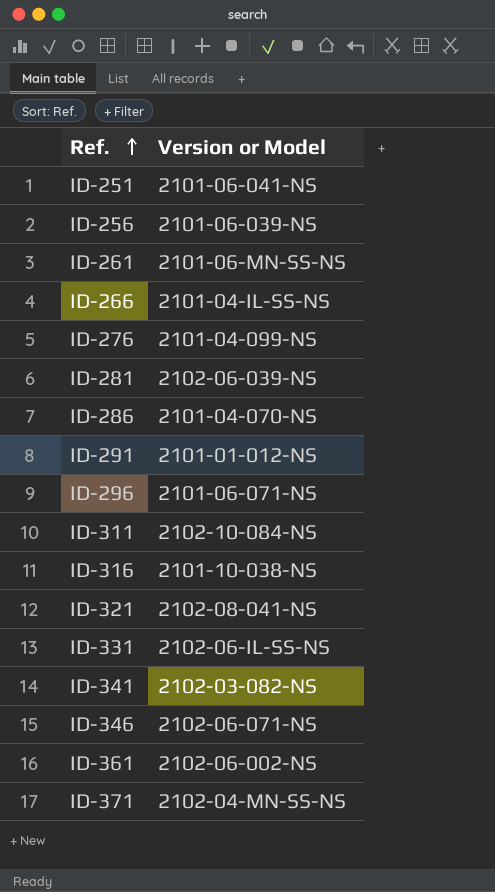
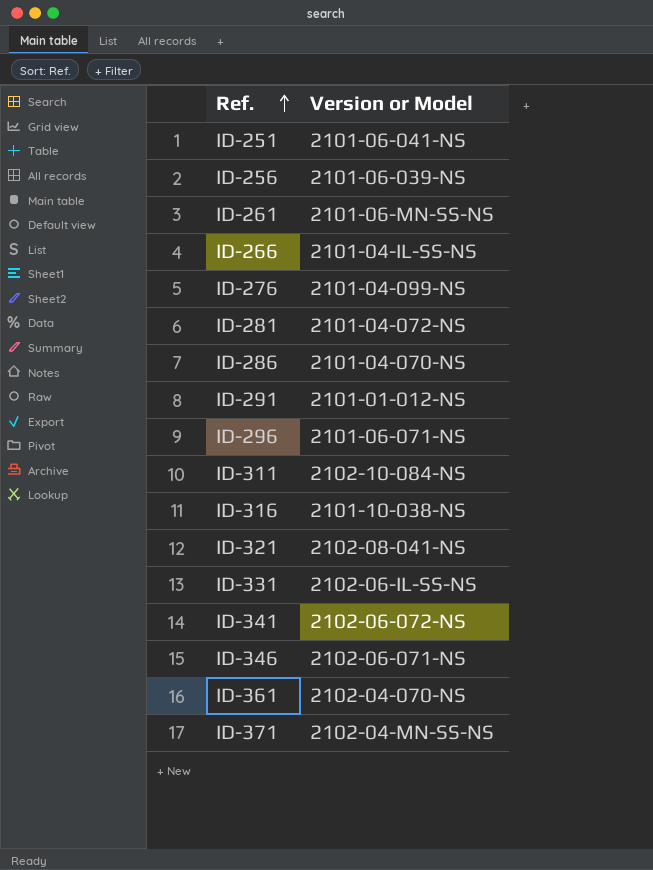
ID-281 | Version or Model: 2102-06-039-NS -> 2101-04-072-NS
ID-341 | Version or Model: 2102-03-082-NS -> 2102-06-072-NS
ID-361 | Version or Model: 2102-06-002-NS -> 2102-04-070-NS

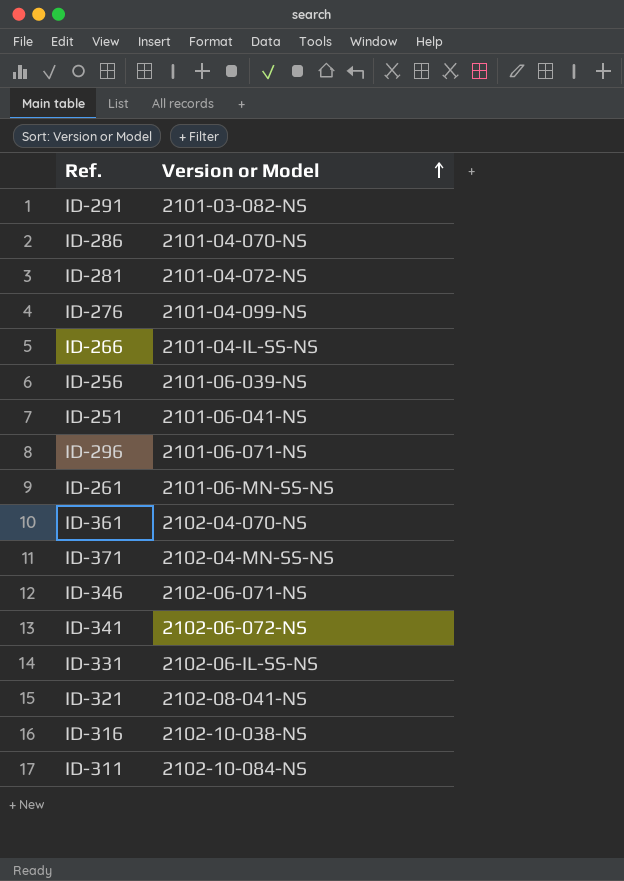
row order: Ref. ascending -> Version or Model ascending
ID-291 | Version or Model: 2101-01-012-NS -> 2101-03-082-NS
ID-316 | Version or Model: 2101-10-038-NS -> 2102-10-038-NS

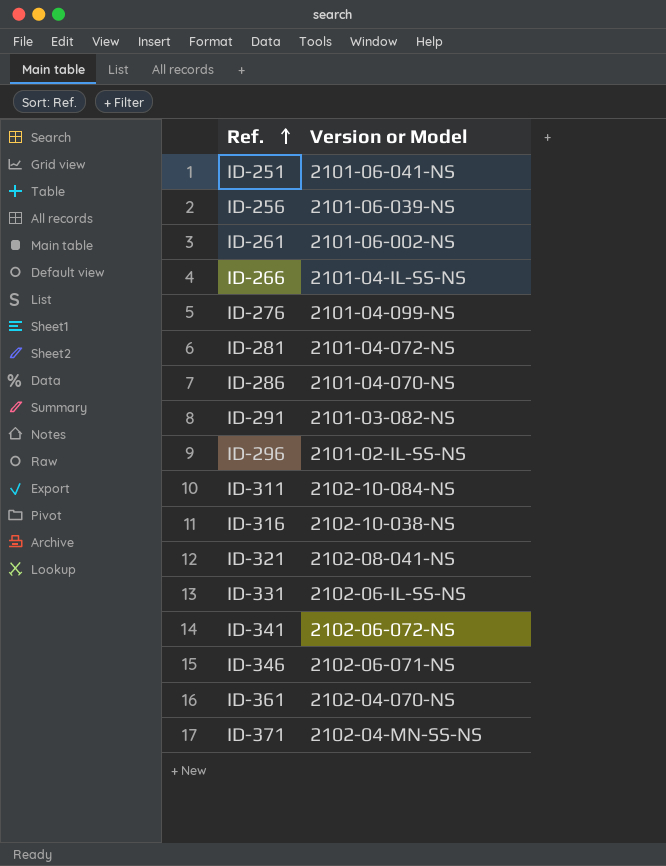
row order: Version or Model ascending -> Ref. ascending
ID-261 | Version or Model: 2101-06-MN-SS-NS -> 2101-06-002-NS
ID-296 | Version or Model: 2101-06-071-NS -> 2101-02-IL-SS-NS

